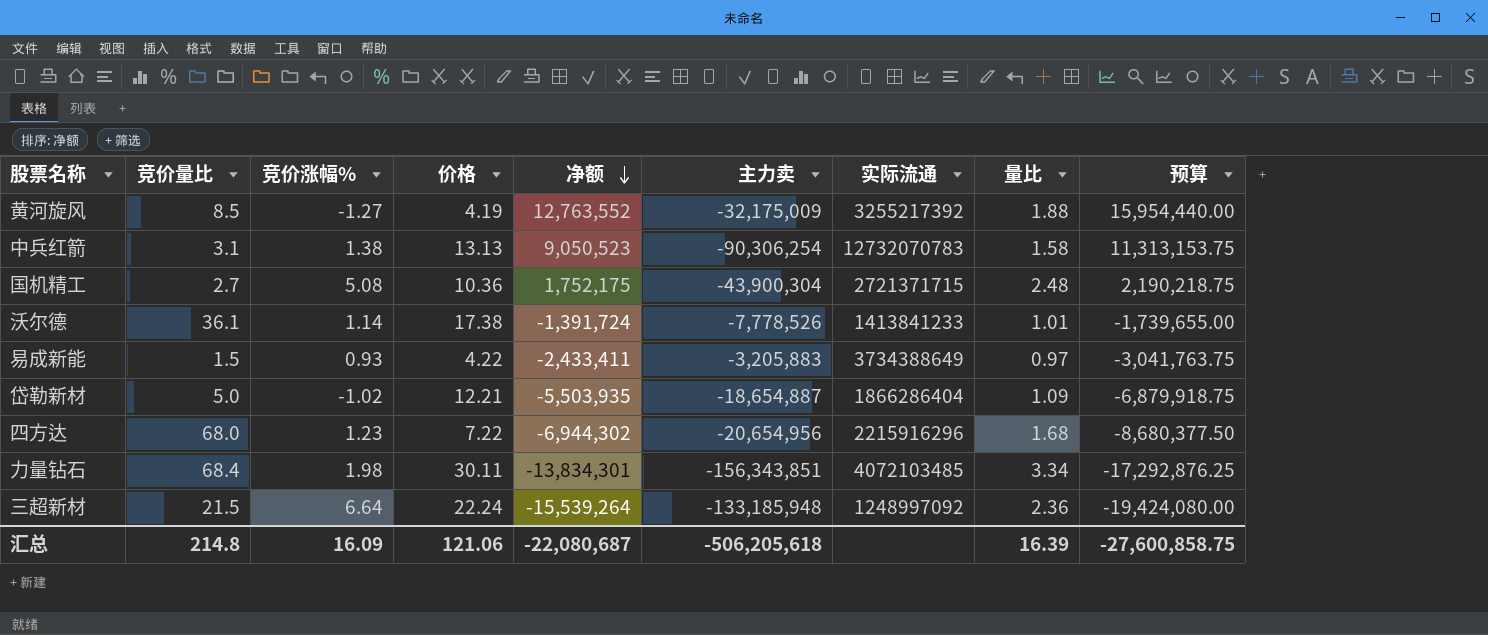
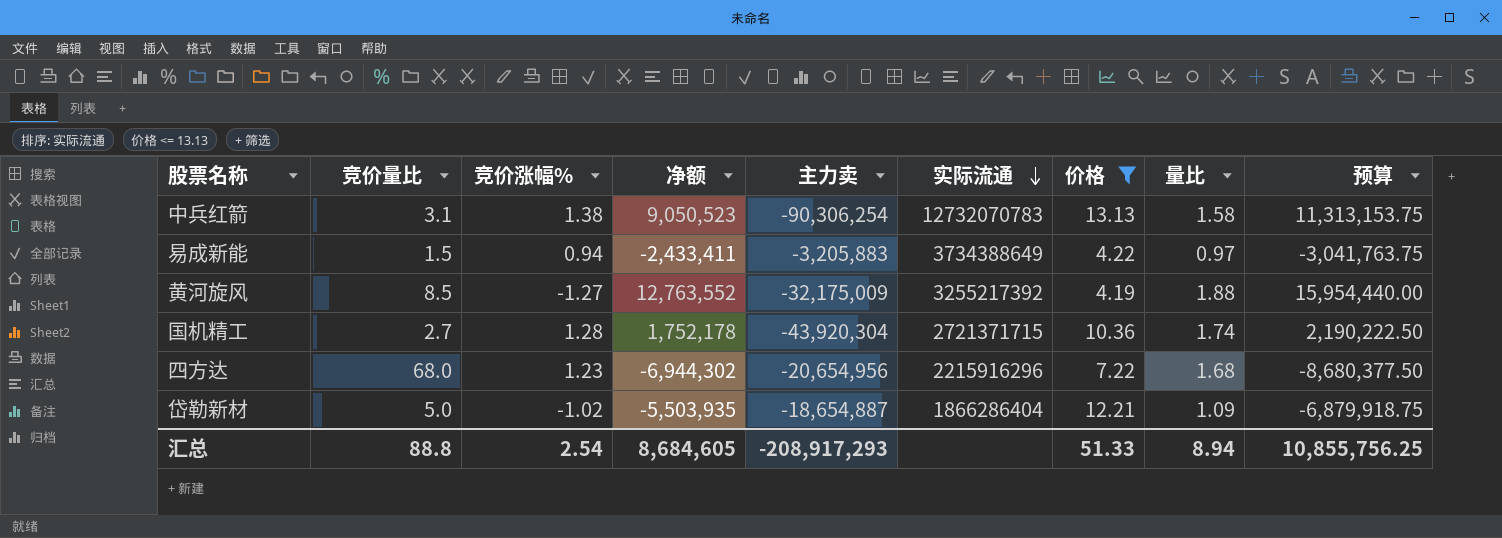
filter: none -> 价格 <= 13.13
row order: 净额 descending -> 实际流通 descending
column 价格 | position: 4 -> 7
易成新能 | 竞价涨幅%: 0.93 -> 0.94
国机精工 | 竞价涨幅%: 5.08 -> 1.28
国机精工 | 净额: 1,752,175 -> 1,752,178
国机精工 | 主力卖: -43,900,304 -> -43,920,304
国机精工 | 量比: 2.48 -> 1.74
国机精工 | 预算: 2,190,218.75 -> 2,190,222.50
汇总 | 竞价量比: 214.8 -> 88.8
汇总 | 竞价涨幅%: 16.09 -> 2.54
汇总 | 净额: -22,080,687 -> 8,684,605
汇总 | 主力卖: -506,205,618 -> -208,917,293
汇总 | 价格: 121.06 -> 51.33
汇总 | 量比: 16.39 -> 8.94
汇总 | 预算: -27,600,858.75 -> 10,855,756.25

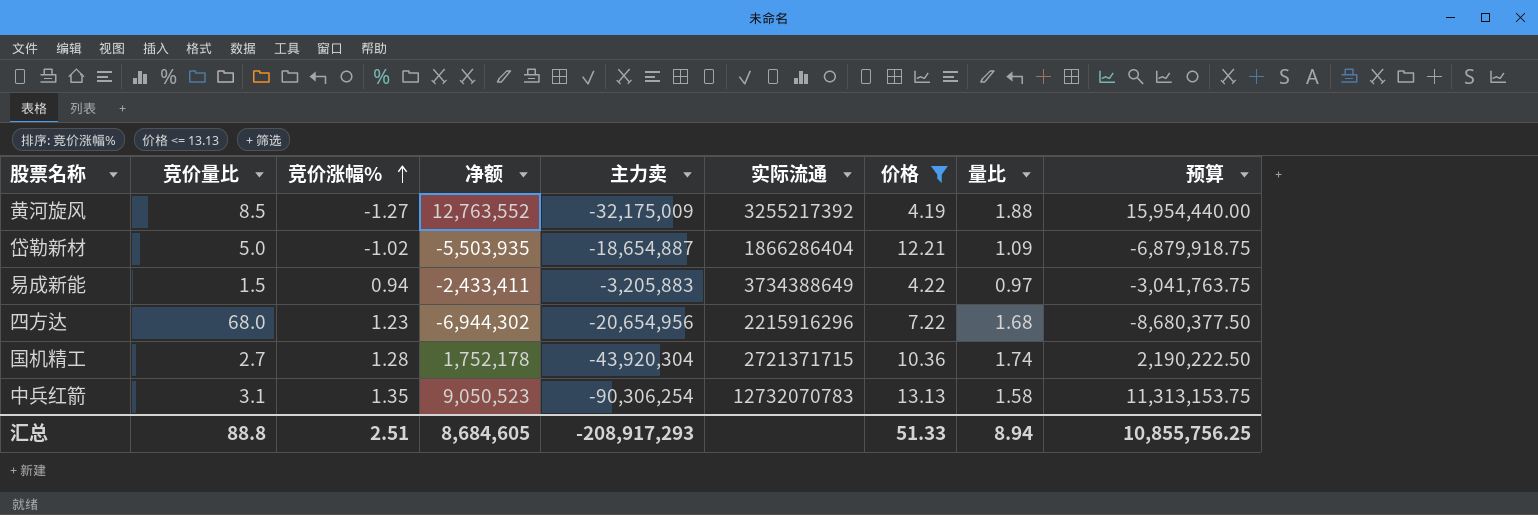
row order: 实际流通 descending -> 竞价涨幅% ascending
中兵红箭 | 竞价涨幅%: 1.38 -> 1.35
汇总 | 竞价涨幅%: 2.54 -> 2.51

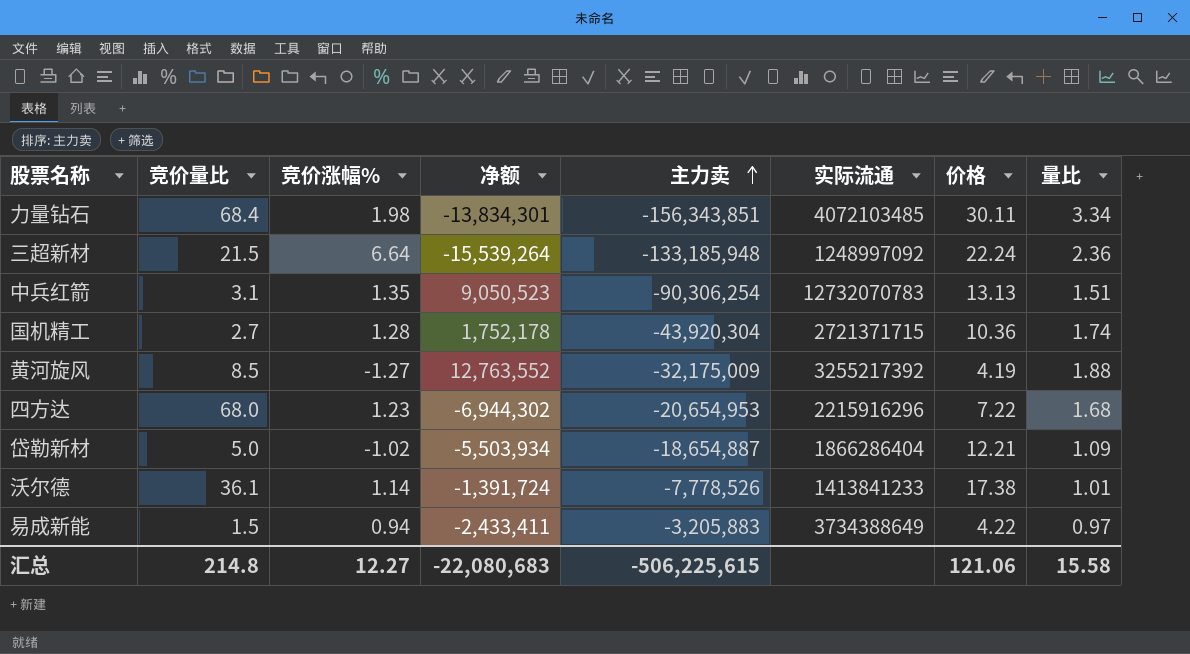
filter: 价格 <= 13.13 -> none
row order: 竞价涨幅% ascending -> 主力卖 ascending
column 预算 | formula: [净额] * 1.25 -> none
中兵红箭 | 量比: 1.58 -> 1.51
四方达 | 主力卖: -20,654,956 -> -20,654,953
岱勒新材 | 净额: -5,503,935 -> -5,503,934
汇总 | 竞价量比: 88.8 -> 214.8
汇总 | 竞价涨幅%: 2.51 -> 12.27
汇总 | 净额: 8,684,605 -> -22,080,683
汇总 | 主力卖: -208,917,293 -> -506,225,615
汇总 | 价格: 51.33 -> 121.06
汇总 | 量比: 8.94 -> 15.58

